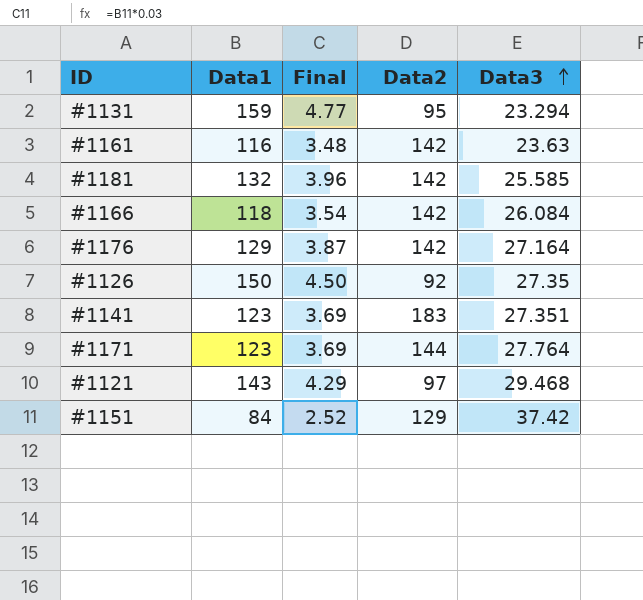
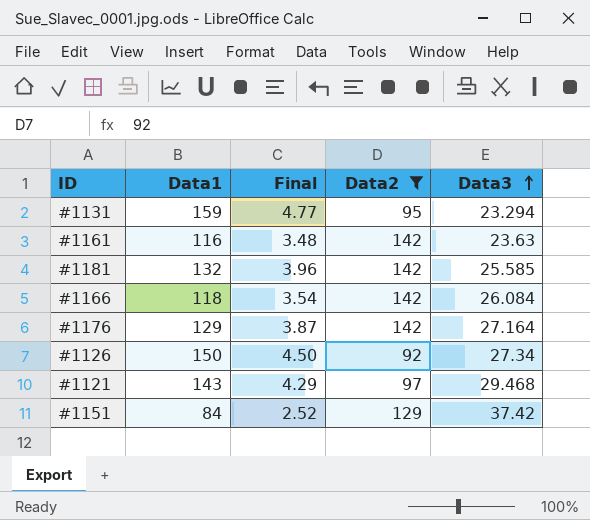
filter: none -> Data2 <= 142
#1126 | Data3: 27.35 -> 27.34

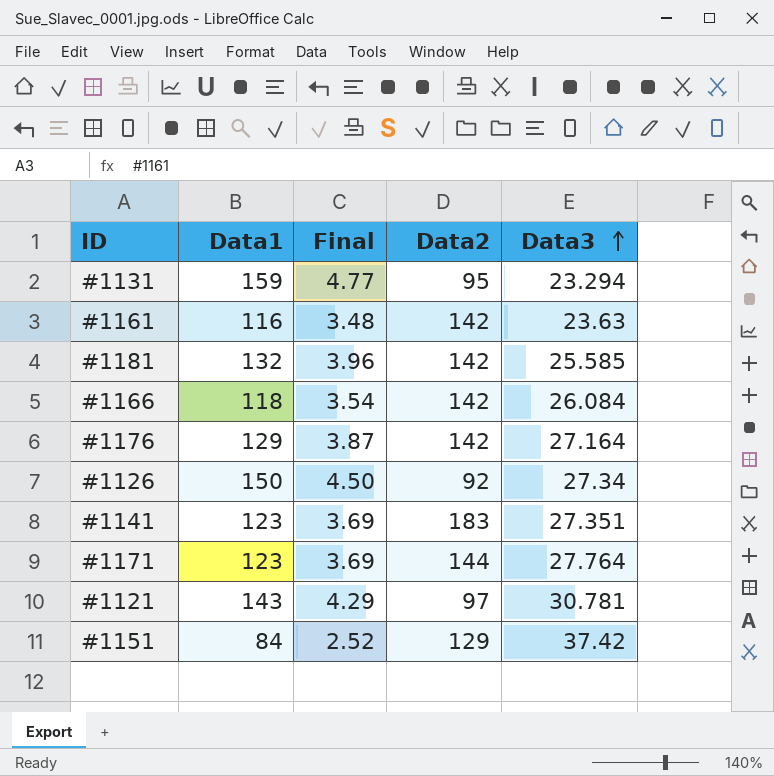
filter: Data2 <= 142 -> none
#1121 | Data3: 29.468 -> 30.781

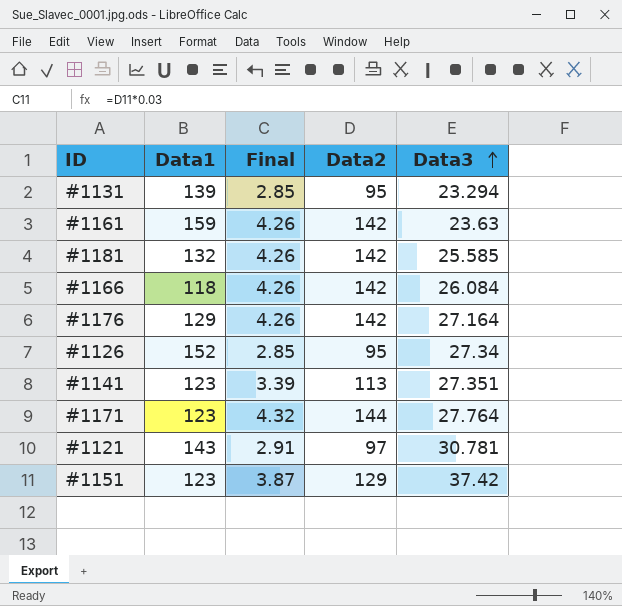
column Final | formula: [Data1] * 0.03 -> [Data2] * 0.03
#1131 | Data1: 159 -> 139
#1161 | Data1: 116 -> 159
#1126 | Data1: 150 -> 152
#1126 | Data2: 92 -> 95
#1141 | Data2: 183 -> 113
#1151 | Data1: 84 -> 123

